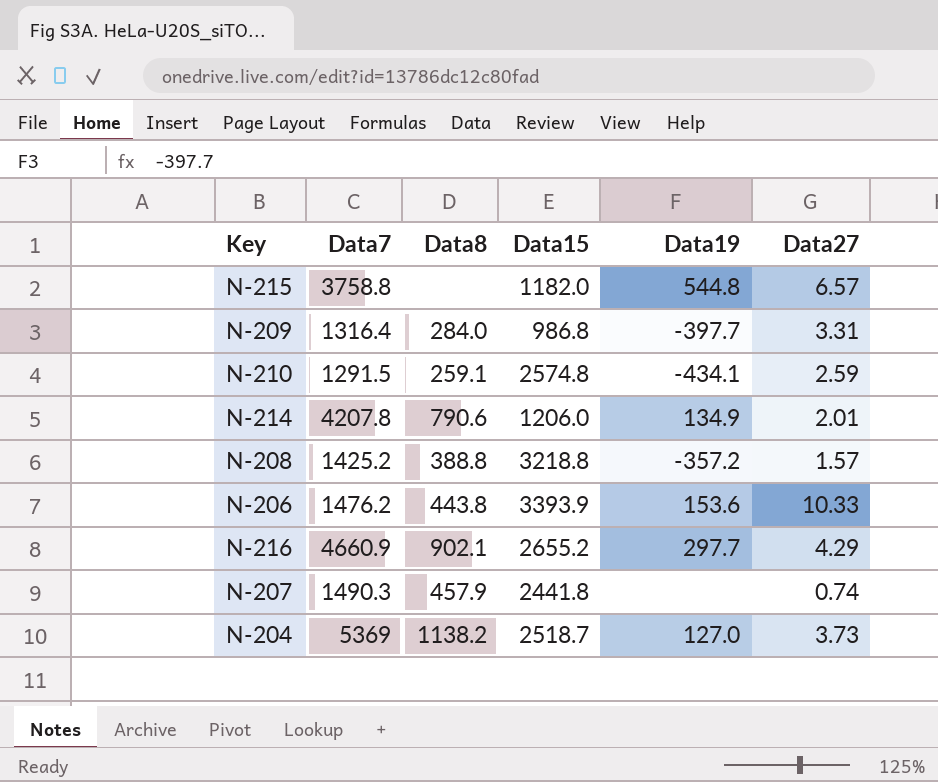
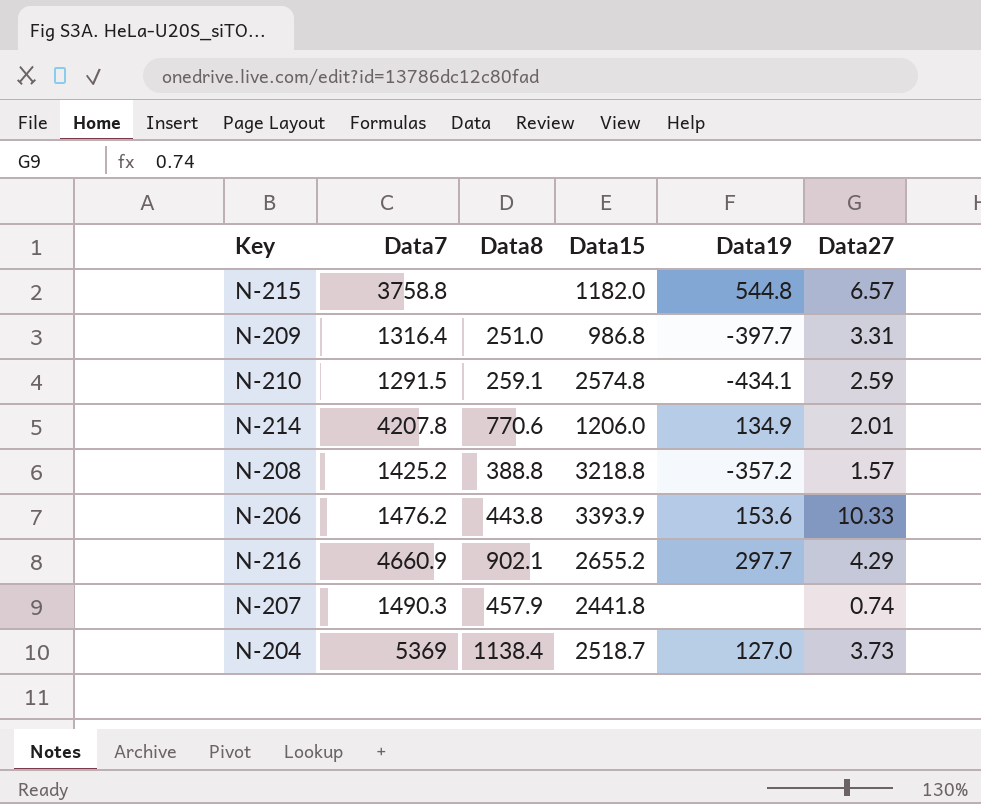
N-209 | Data8: 284.0 -> 251.0
N-214 | Data8: 790.6 -> 770.6
N-204 | Data8: 1138.2 -> 1138.4

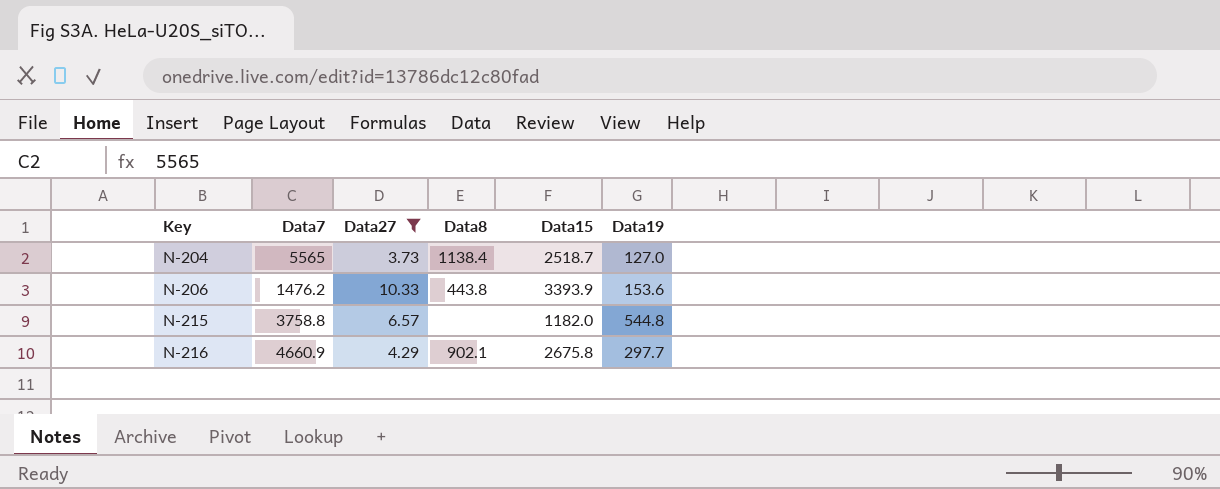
filter: none -> Data27 >= 3.73
row order: none -> Key ascending
column Data27 | position: 6 -> 3
N-204 | Data7: 5369 -> 5565
N-216 | Data15: 2655.2 -> 2675.8

